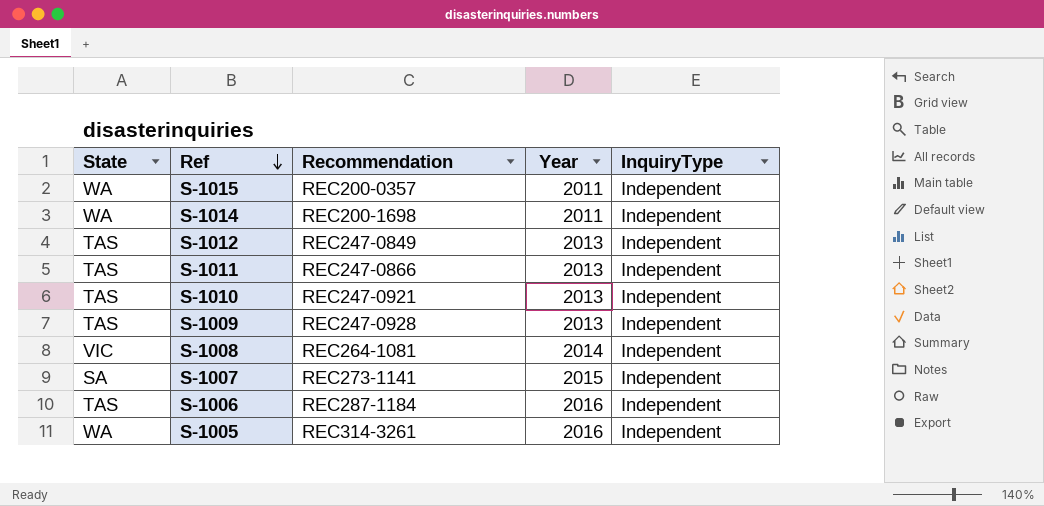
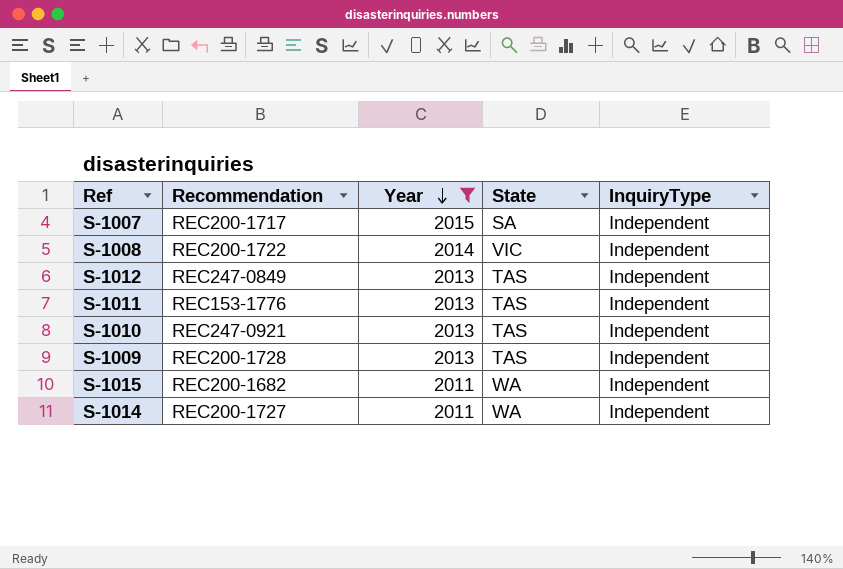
filter: none -> Year != 2016
row order: Ref descending -> Year descending
column State | position: 1 -> 4
S-1007 | Recommendation: REC273-1141 -> REC200-1717
S-1008 | Recommendation: REC264-1081 -> REC200-1722
S-1011 | Recommendation: REC247-0866 -> REC153-1776
S-1009 | Recommendation: REC247-0928 -> REC200-1728
S-1015 | Recommendation: REC200-0357 -> REC200-1682
S-1014 | Recommendation: REC200-1698 -> REC200-1727

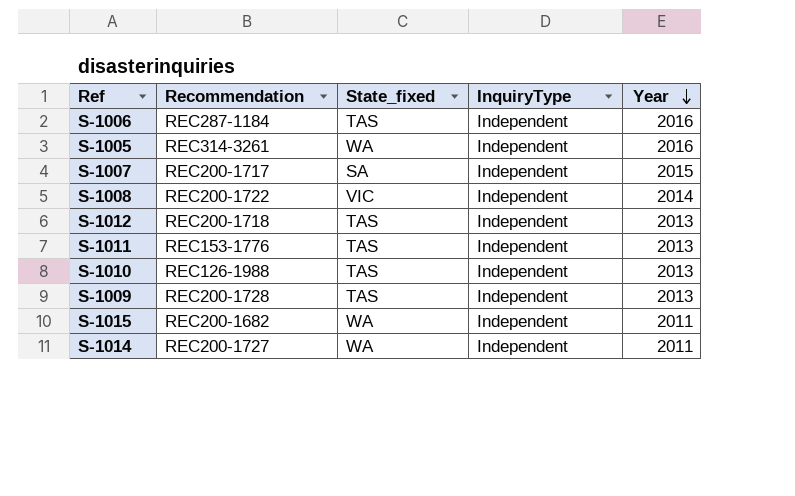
filter: Year != 2016 -> none
column name: State -> State_fixed
column Year | position: 3 -> 5
S-1012 | Recommendation: REC247-0849 -> REC200-1718
S-1010 | Recommendation: REC247-0921 -> REC126-1988

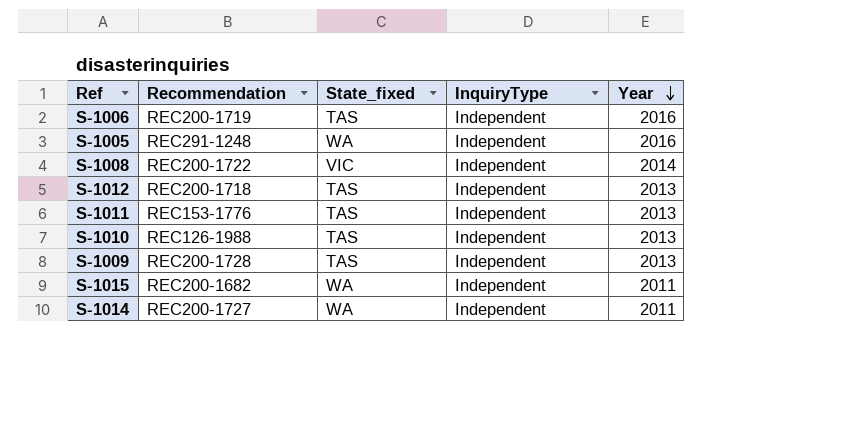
row S-1007: REC200-1717 | SA | Independent | 2015 -> none
S-1006 | Recommendation: REC287-1184 -> REC200-1719
S-1005 | Recommendation: REC314-3261 -> REC291-1248

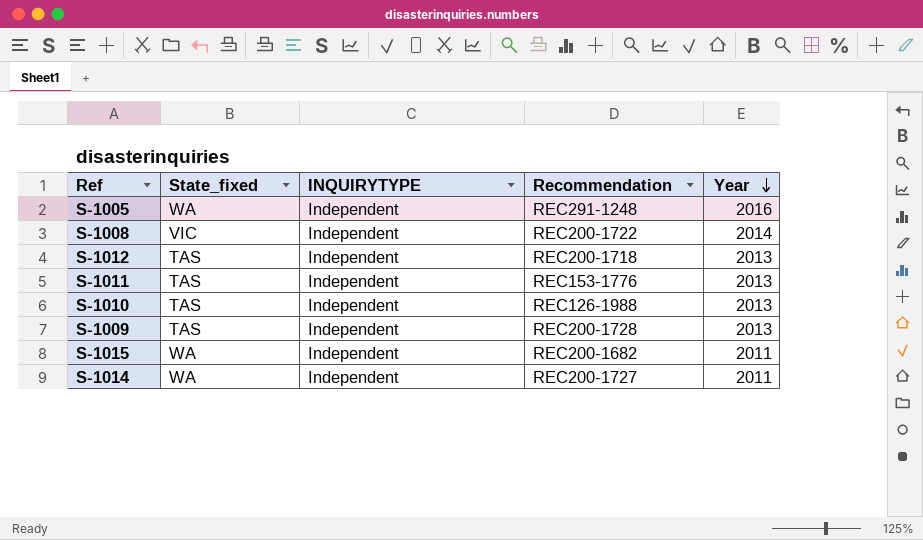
column name: InquiryType -> INQUIRYTYPE
column Recommendation | position: 2 -> 4
row S-1006: REC200-1719 | TAS | Independent | 2016 -> none

